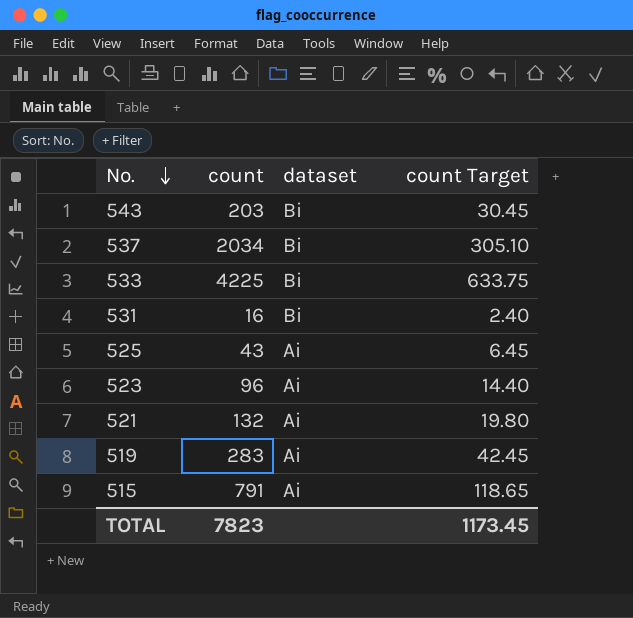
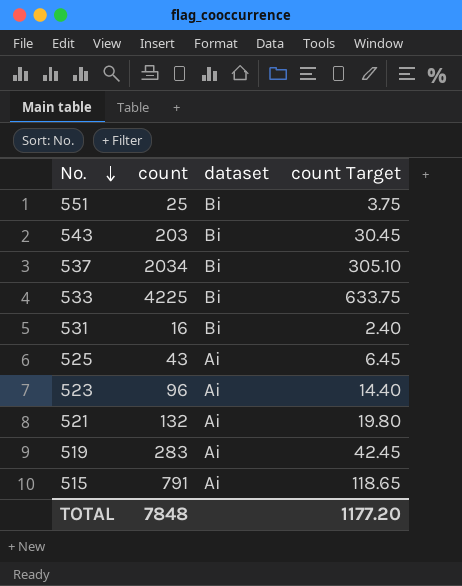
row 551: none -> 25 | Bi | 3.75
TOTAL | count: 7823 -> 7848
TOTAL | count Target: 1173.45 -> 1177.20

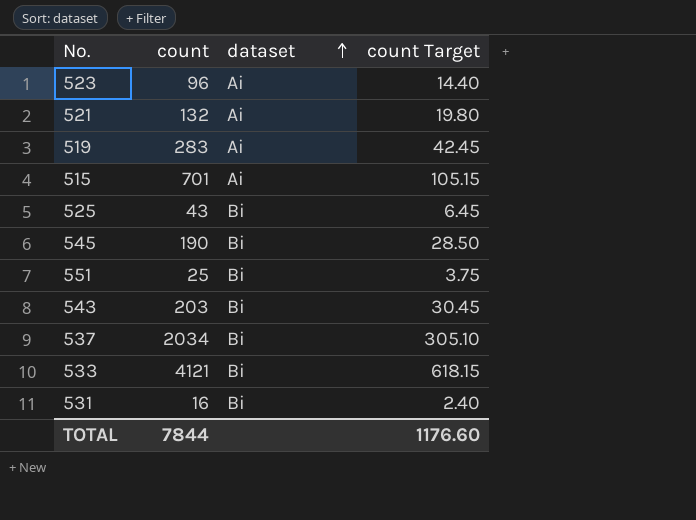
row order: No. descending -> dataset ascending
515 | count: 791 -> 701
515 | count Target: 118.65 -> 105.15
525 | dataset: Ai -> Bi
row 545: none -> 190 | Bi | 28.50
533 | count: 4225 -> 4121
533 | count Target: 633.75 -> 618.15
TOTAL | count: 7848 -> 7844
TOTAL | count Target: 1177.20 -> 1176.60

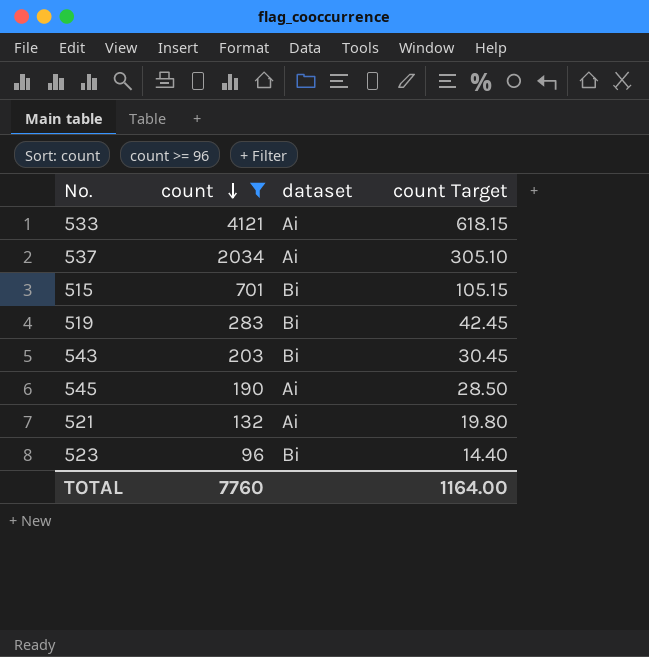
filter: none -> count >= 96
row order: dataset ascending -> count descending
533 | dataset: Bi -> Ai
537 | dataset: Bi -> Ai
515 | dataset: Ai -> Bi
519 | dataset: Ai -> Bi
545 | dataset: Bi -> Ai
523 | dataset: Ai -> Bi
TOTAL | count: 7844 -> 7760
TOTAL | count Target: 1176.60 -> 1164.00

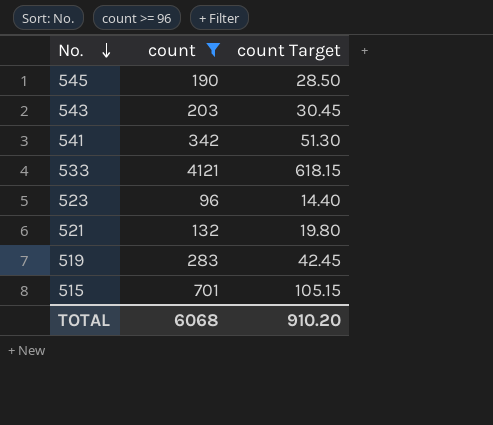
row order: count descending -> No. descending
column dataset | position: 3 -> none
row 537: 2034 | Ai | 305.10 -> none
row 541: none -> 342 | 51.30
TOTAL | count: 7760 -> 6068
TOTAL | count Target: 1164.00 -> 910.20

